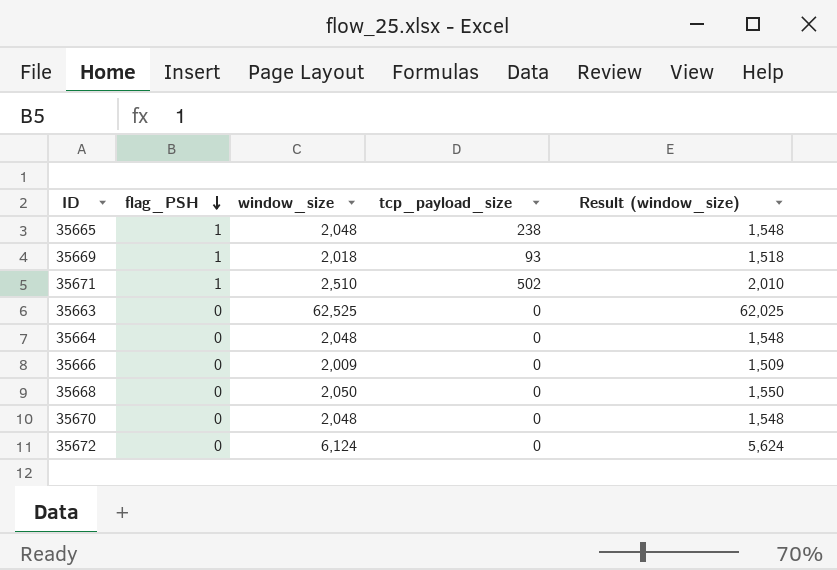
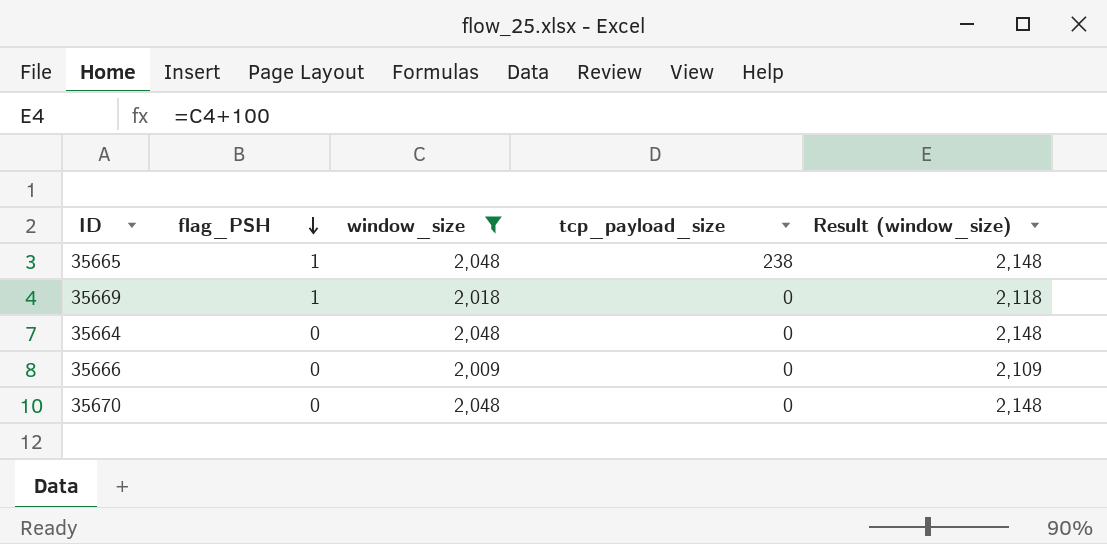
filter: none -> window_size <= 2,048
column Result (window_size) | formula: [window_size] - 500 -> [window_size] + 100
35669 | tcp_payload_size: 93 -> 0

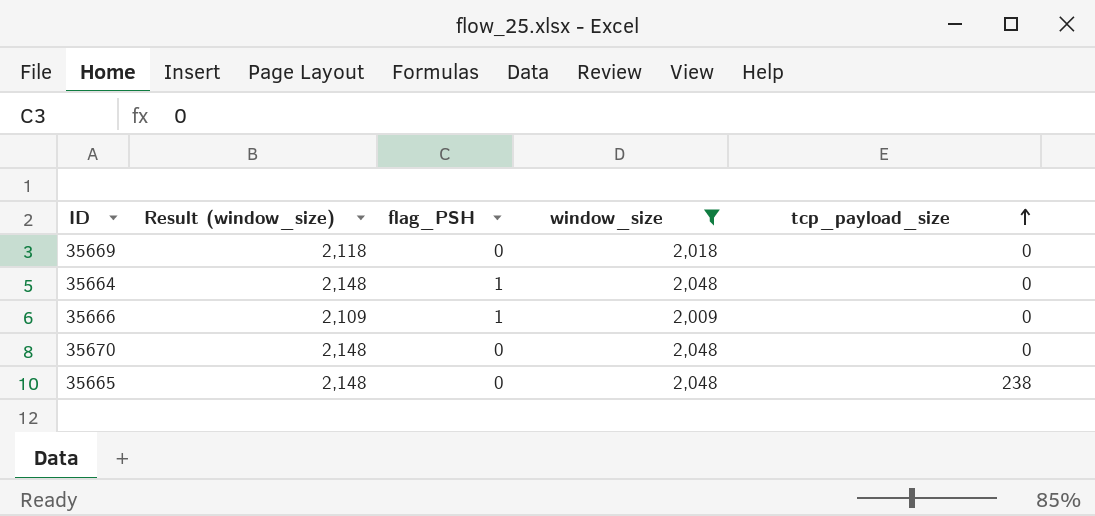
row order: flag_PSH descending -> tcp_payload_size ascending
column Result (window_size) | position: 5 -> 2
35669 | flag_PSH: 1 -> 0
35664 | flag_PSH: 0 -> 1
35666 | flag_PSH: 0 -> 1
35665 | flag_PSH: 1 -> 0

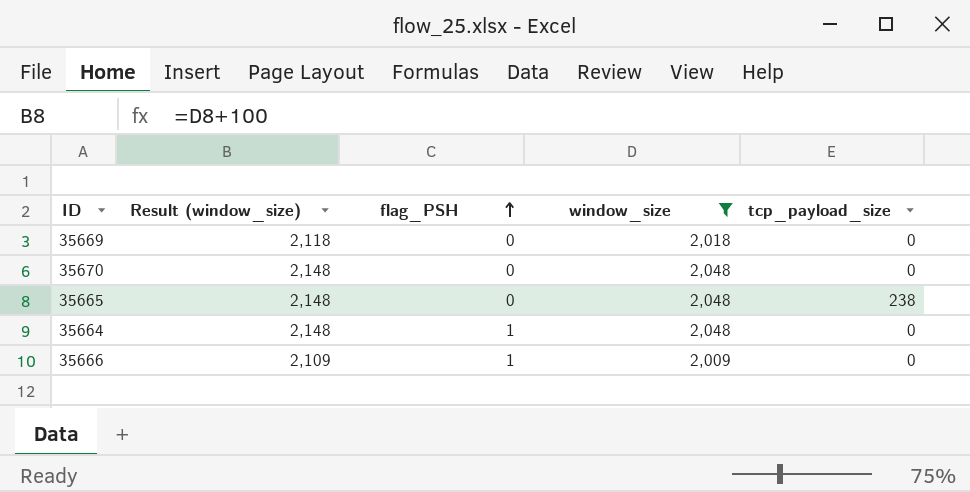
row order: tcp_payload_size ascending -> flag_PSH ascending

